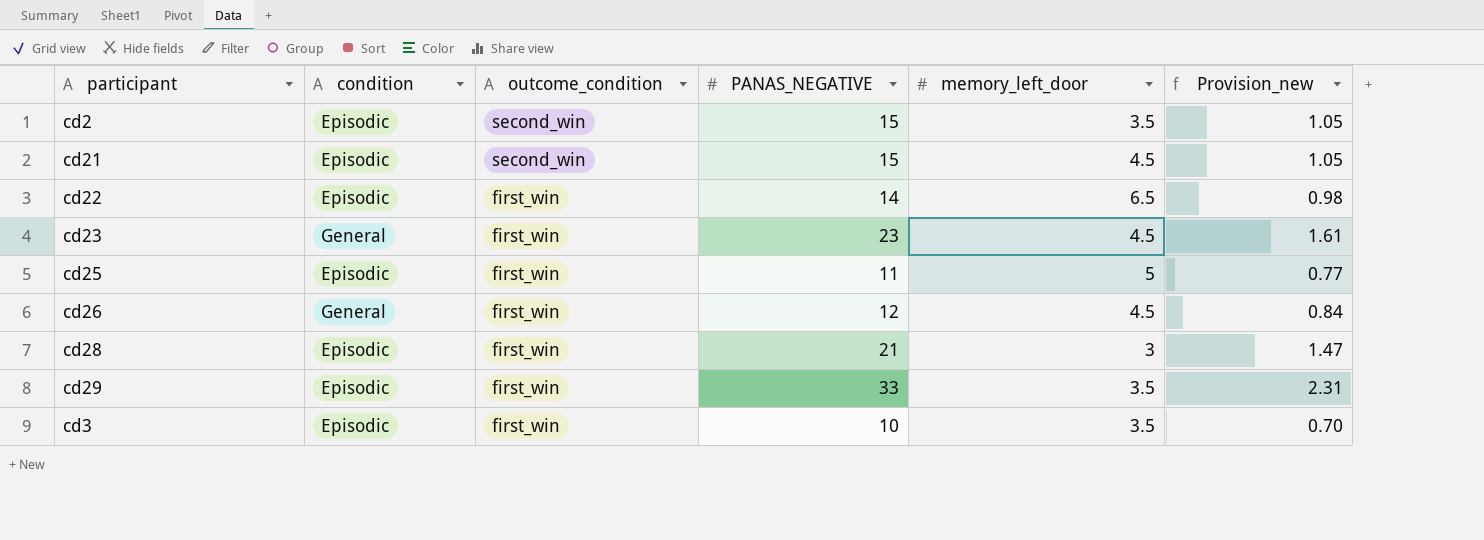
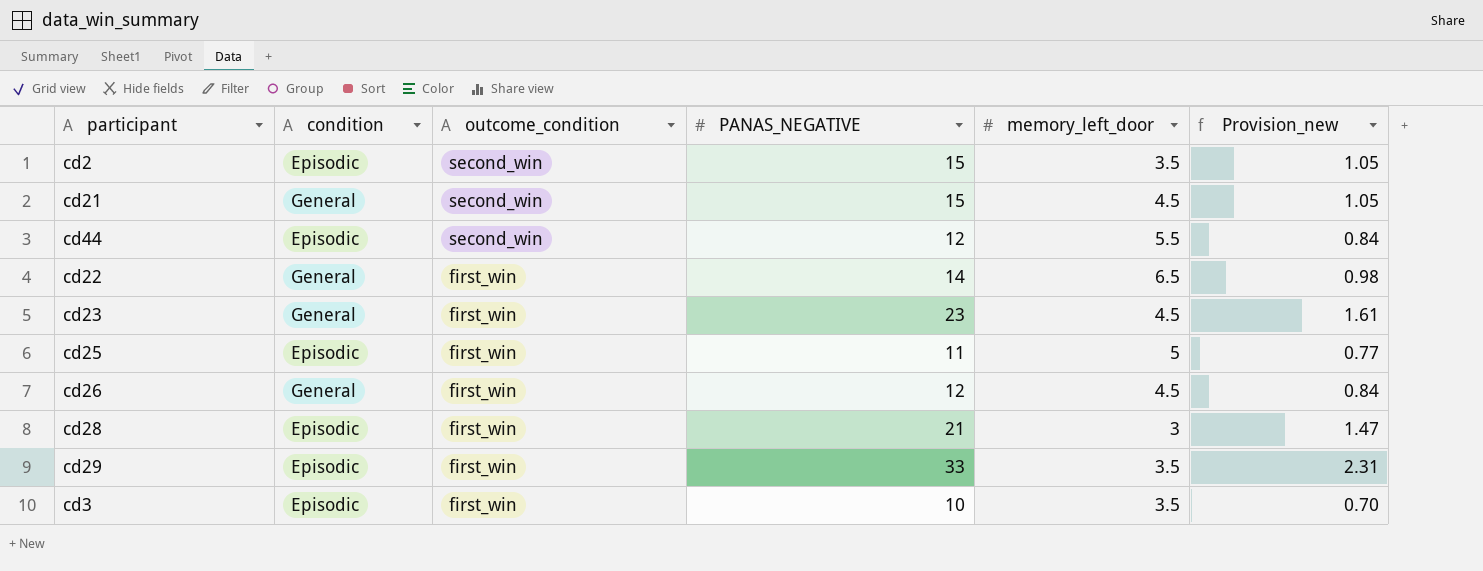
cd21 | condition: Episodic -> General
row cd44: none -> Episodic | second_win | 12 | 5.5 | 0.84
cd22 | condition: Episodic -> General

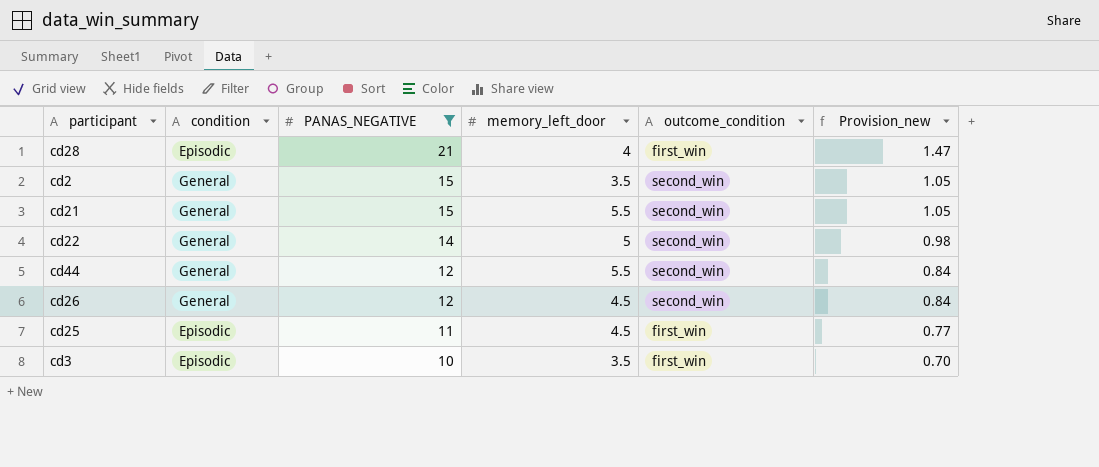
filter: none -> PANAS_NEGATIVE <= 21
row order: outcome_condition descending -> PANAS_NEGATIVE descending
column outcome_condition | position: 3 -> 5
cd28 | memory_left_door: 3 -> 4
cd2 | condition: Episodic -> General
cd21 | memory_left_door: 4.5 -> 5.5
cd22 | memory_left_door: 6.5 -> 5
cd22 | outcome_condition: first_win -> second_win
cd44 | condition: Episodic -> General
cd26 | outcome_condition: first_win -> second_win
cd25 | memory_left_door: 5 -> 4.5

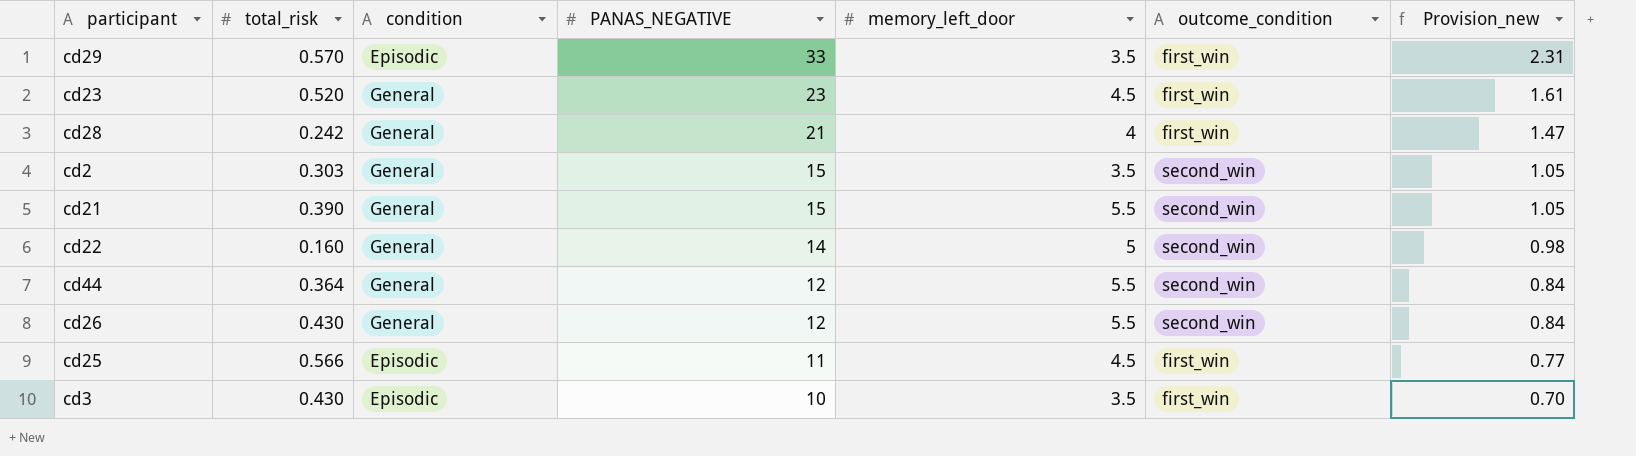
filter: PANAS_NEGATIVE <= 21 -> none
column total_risk | position: none -> 2
cd28 | condition: Episodic -> General
cd26 | memory_left_door: 4.5 -> 5.5

